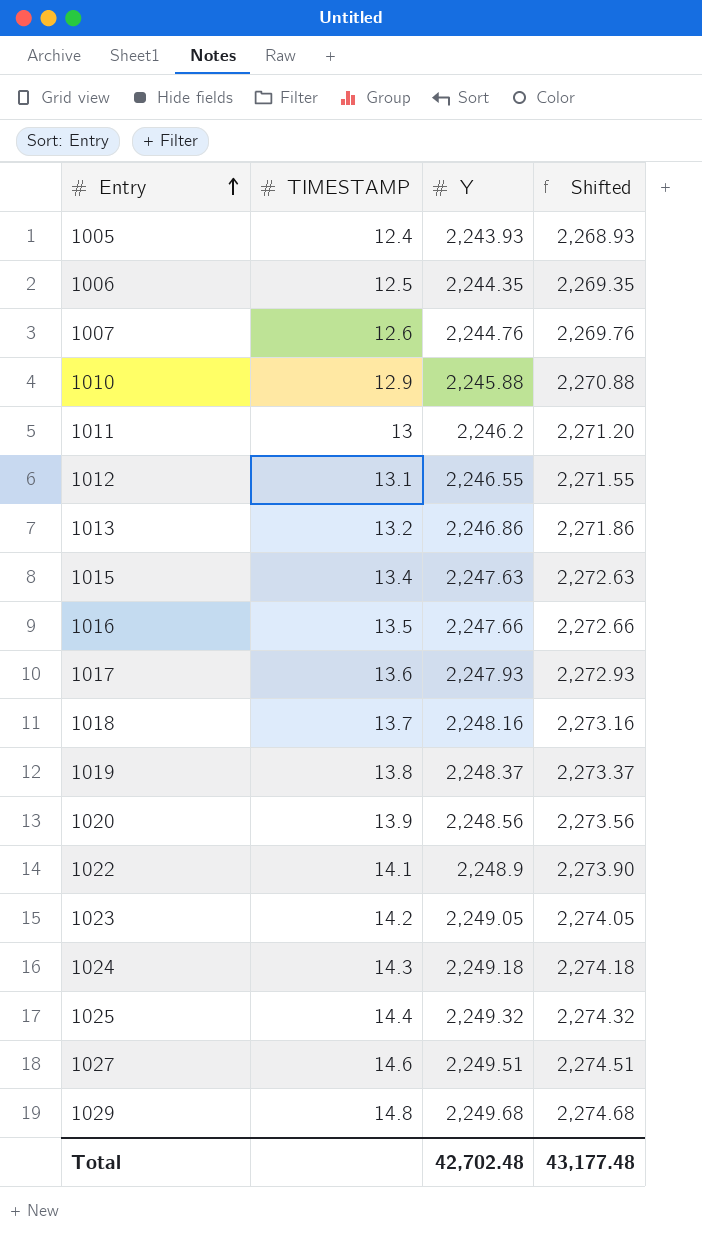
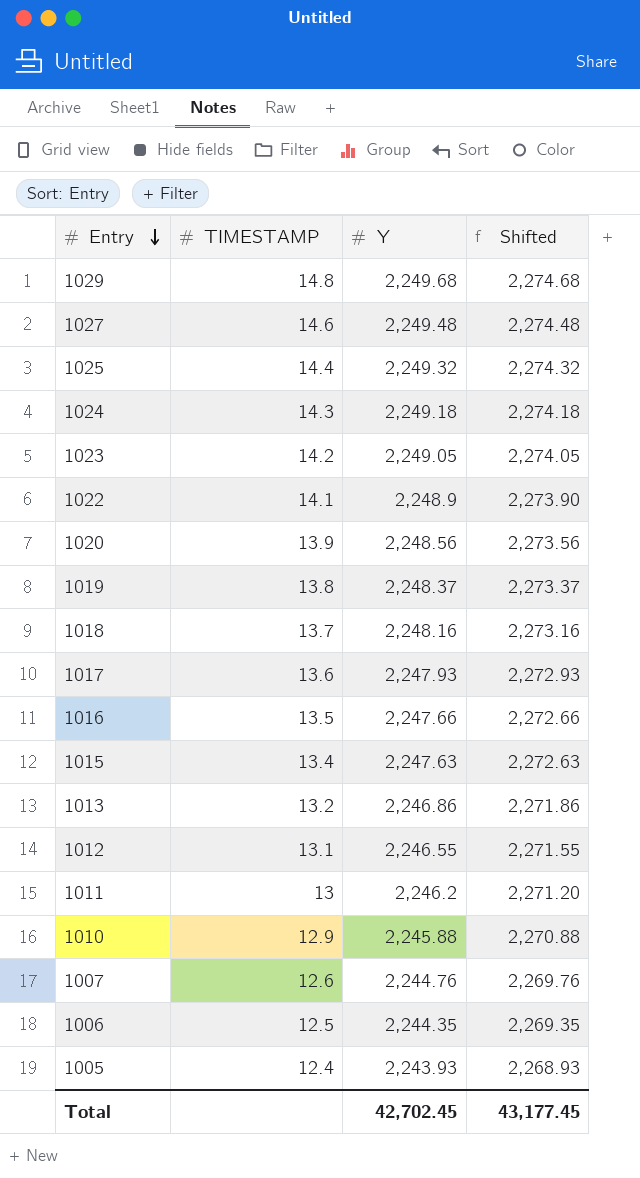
row order: Entry ascending -> Entry descending
1027 | Y: 2,249.51 -> 2,249.48
1027 | Shifted: 2,274.51 -> 2,274.48
Total | Y: 42,702.48 -> 42,702.45
Total | Shifted: 43,177.48 -> 43,177.45

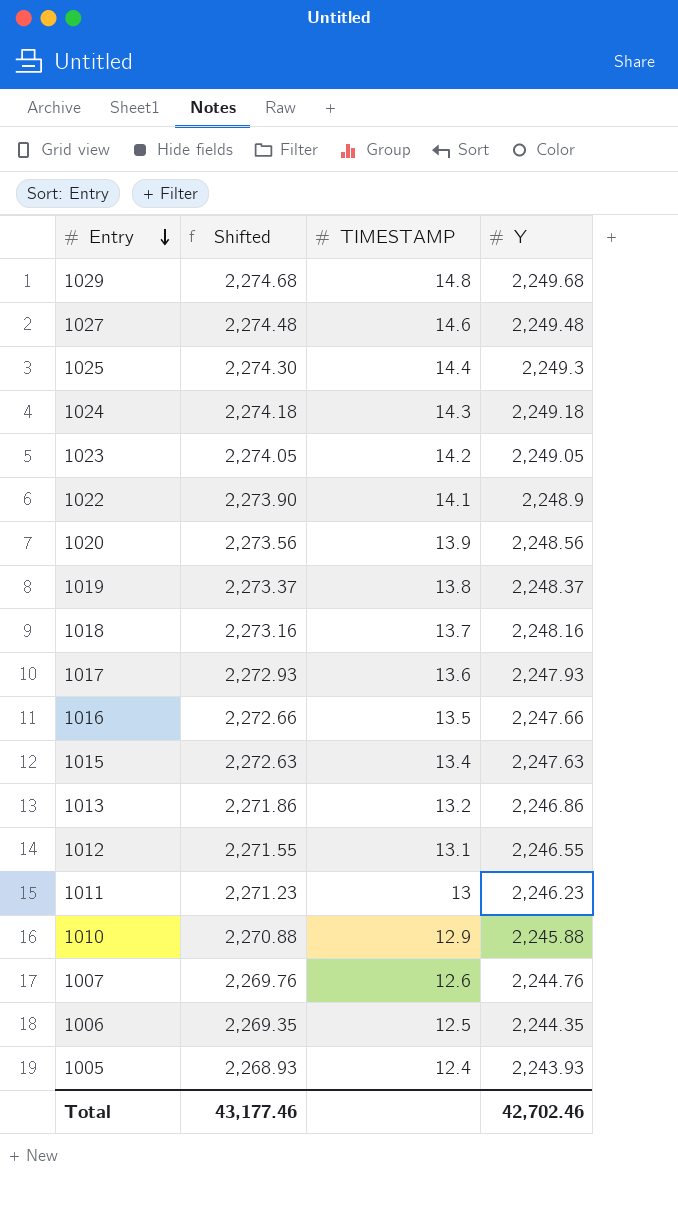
column Shifted | position: 4 -> 2
1025 | Shifted: 2,274.32 -> 2,274.30
1025 | Y: 2,249.32 -> 2,249.3
1011 | Shifted: 2,271.20 -> 2,271.23
1011 | Y: 2,246.2 -> 2,246.23
Total | Shifted: 43,177.45 -> 43,177.46
Total | Y: 42,702.45 -> 42,702.46

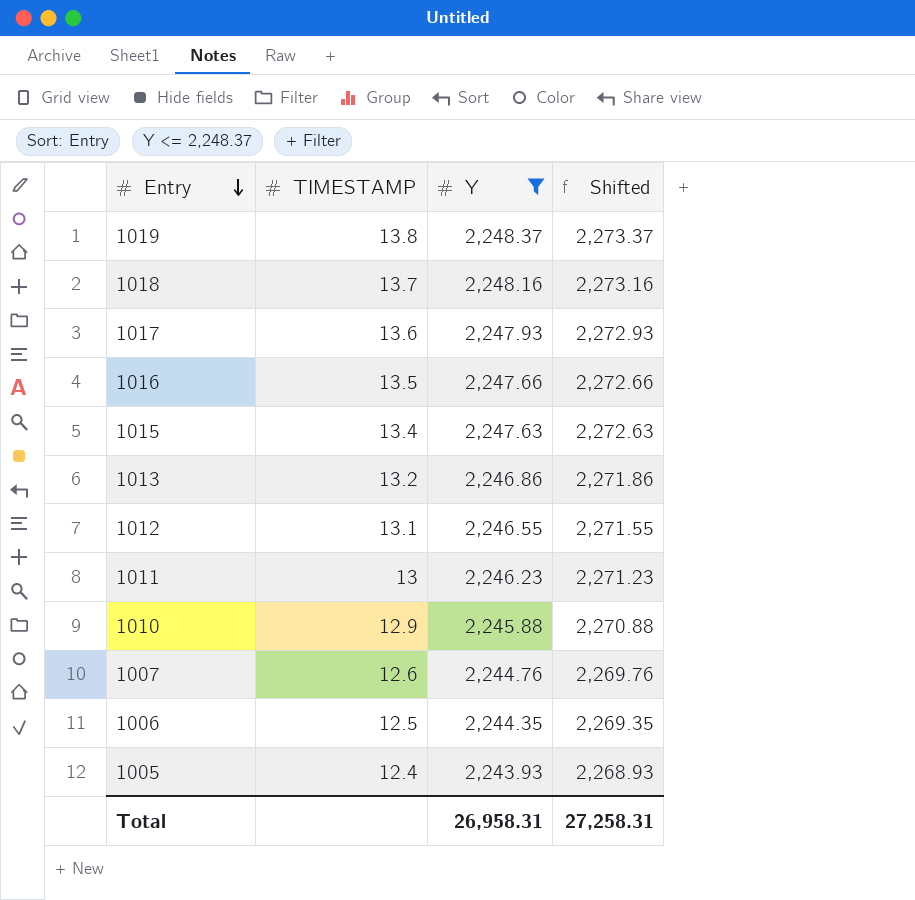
filter: none -> Y <= 2,248.37
column Shifted | position: 2 -> 4
Total | Y: 42,702.46 -> 26,958.31
Total | Shifted: 43,177.46 -> 27,258.31

